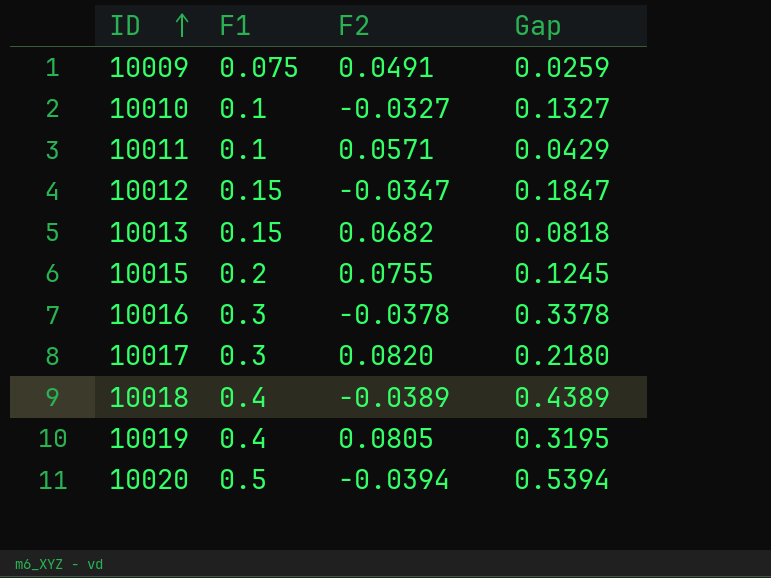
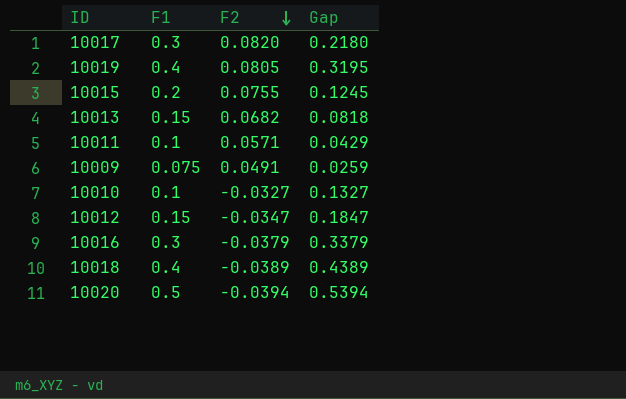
row order: ID ascending -> F2 descending
10016 | F2: -0.0378 -> -0.0379
10016 | Gap: 0.3378 -> 0.3379

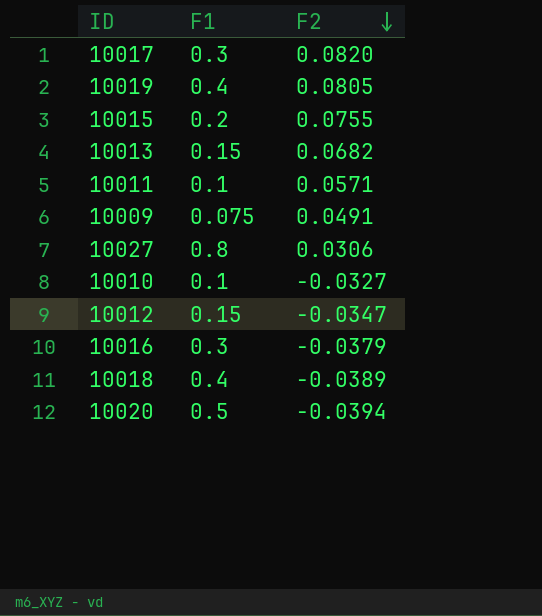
column Gap | formula: [F1] - [F2] -> none
row 10027: none -> 0.8 | 0.0306

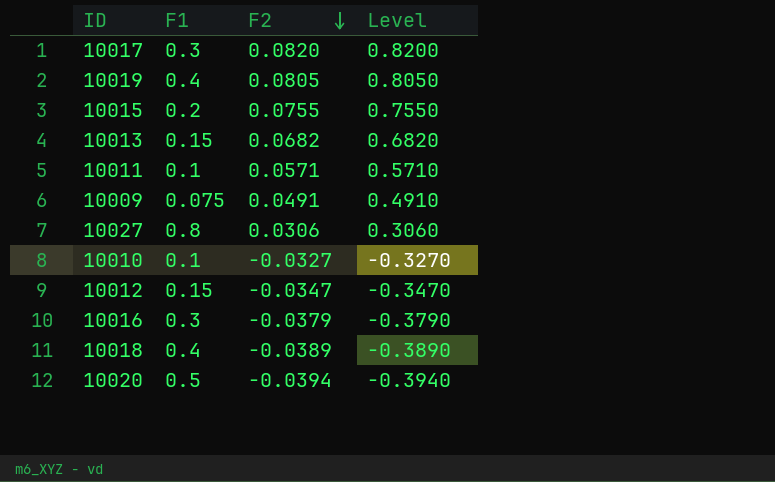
column Level | formula: none -> [F2] * 10

